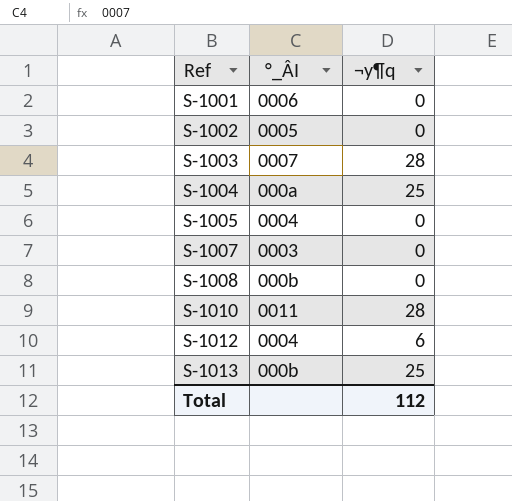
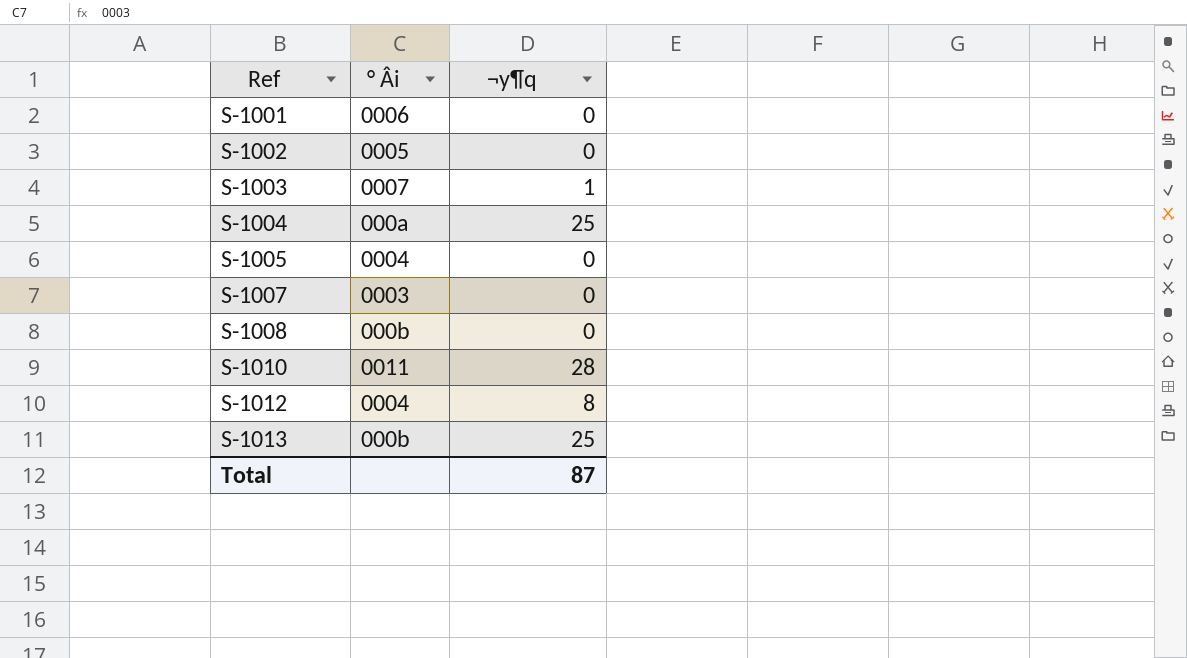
column name: °_ÂI -> ° Âi
S-1003 | ¬y¶q: 28 -> 1
S-1012 | ¬y¶q: 6 -> 8
Total | ¬y¶q: 112 -> 87

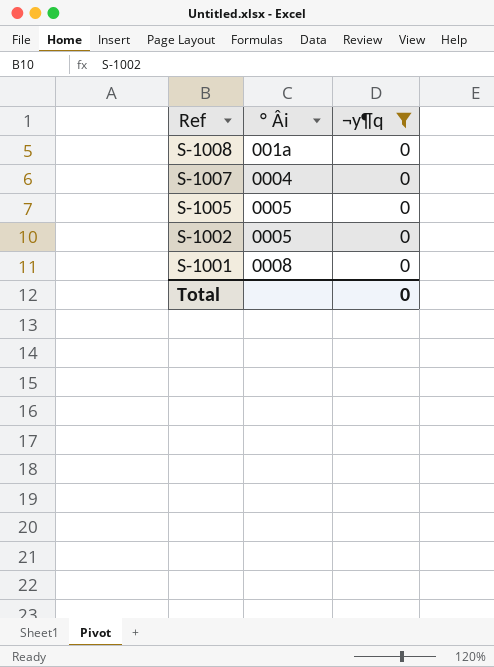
filter: none -> ¬y¶q = 0
row order: Ref ascending -> Ref descending
S-1008 | ° Âi: 000b -> 001a
S-1007 | ° Âi: 0003 -> 0004
S-1005 | ° Âi: 0004 -> 0005
S-1001 | ° Âi: 0006 -> 0008
Total | ¬y¶q: 87 -> 0

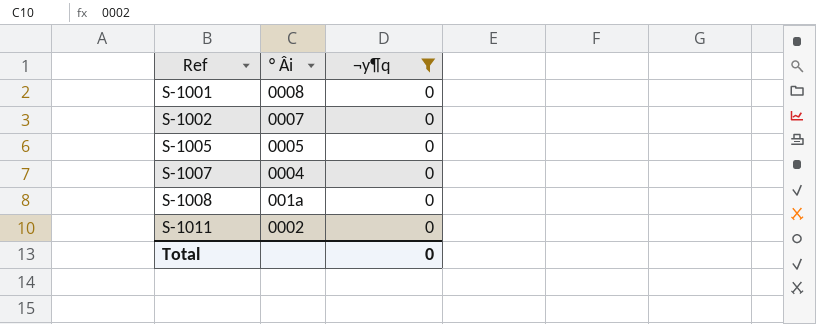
row order: Ref descending -> Ref ascending
S-1002 | ° Âi: 0005 -> 0007
row S-1011: none -> 0002 | 0

